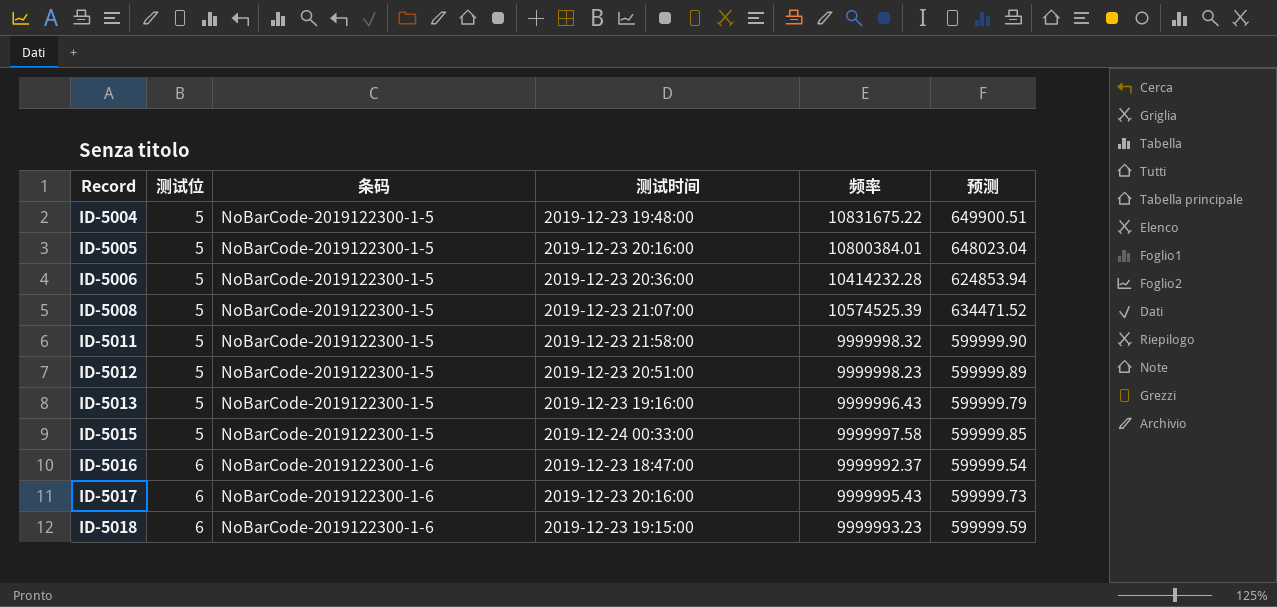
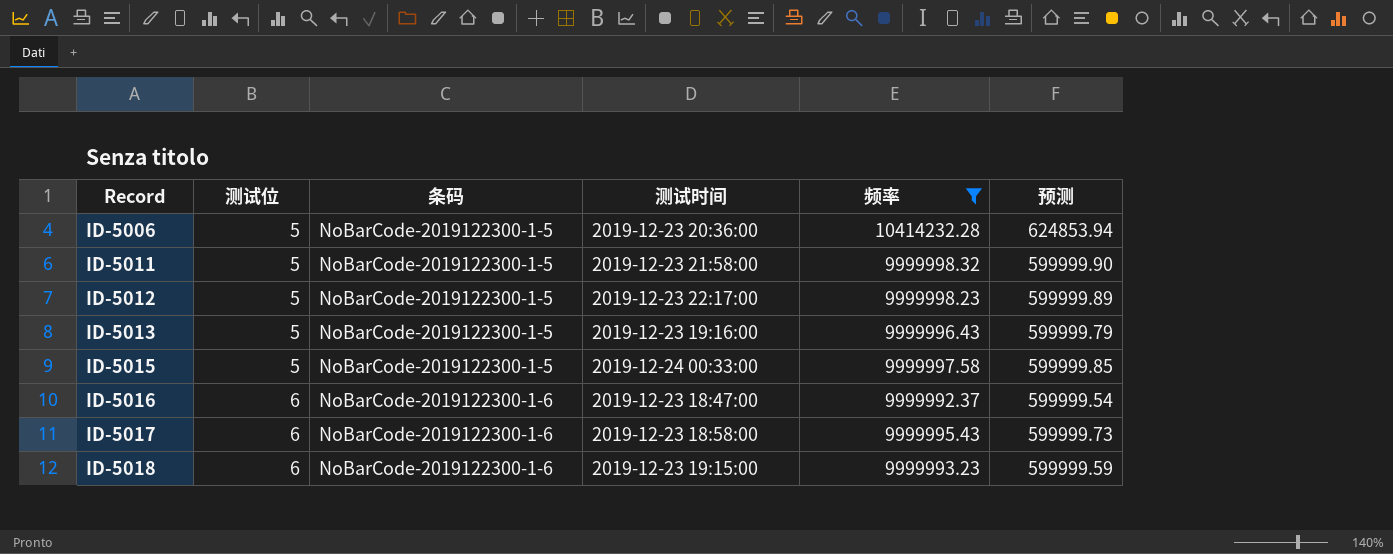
filter: none -> 频率 <= 10414232.28
ID-5012 | 测试时间: 2019-12-23 20:51:00 -> 2019-12-23 22:17:00
ID-5017 | 测试时间: 2019-12-23 20:16:00 -> 2019-12-23 18:58:00

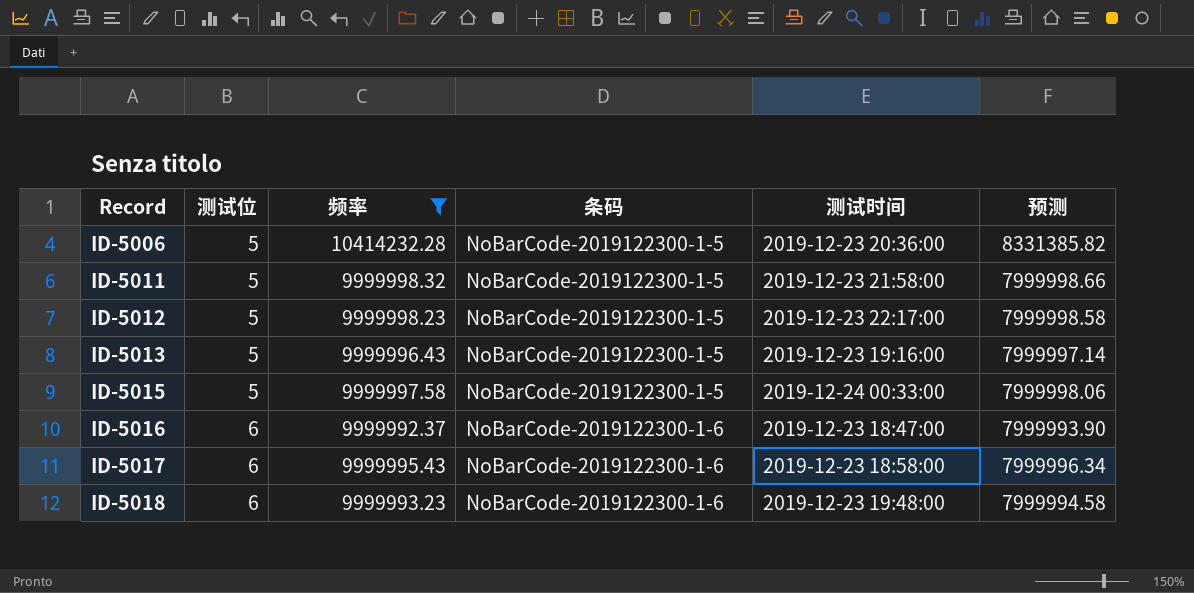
column 频率 | position: 5 -> 3
column 预测 | formula: [频率] * 0.06 -> [频率] * 0.8
ID-5018 | 测试时间: 2019-12-23 19:15:00 -> 2019-12-23 19:48:00

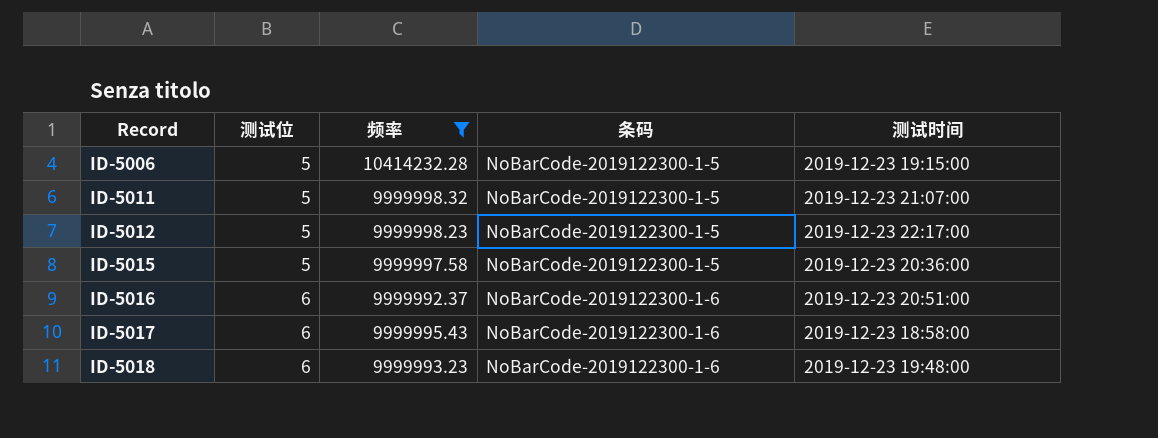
column 预测 | formula: [频率] * 0.8 -> none
row ID-5013: 5 | 9999996.43 | NoBarCode-2019122300-1-5 | 2019-12-23 19:16:00 | 7999997.14 -> none
ID-5006 | 测试时间: 2019-12-23 20:36:00 -> 2019-12-23 19:15:00
ID-5011 | 测试时间: 2019-12-23 21:58:00 -> 2019-12-23 21:07:00
ID-5015 | 测试时间: 2019-12-24 00:33:00 -> 2019-12-23 20:36:00
ID-5016 | 测试时间: 2019-12-23 18:47:00 -> 2019-12-23 20:51:00

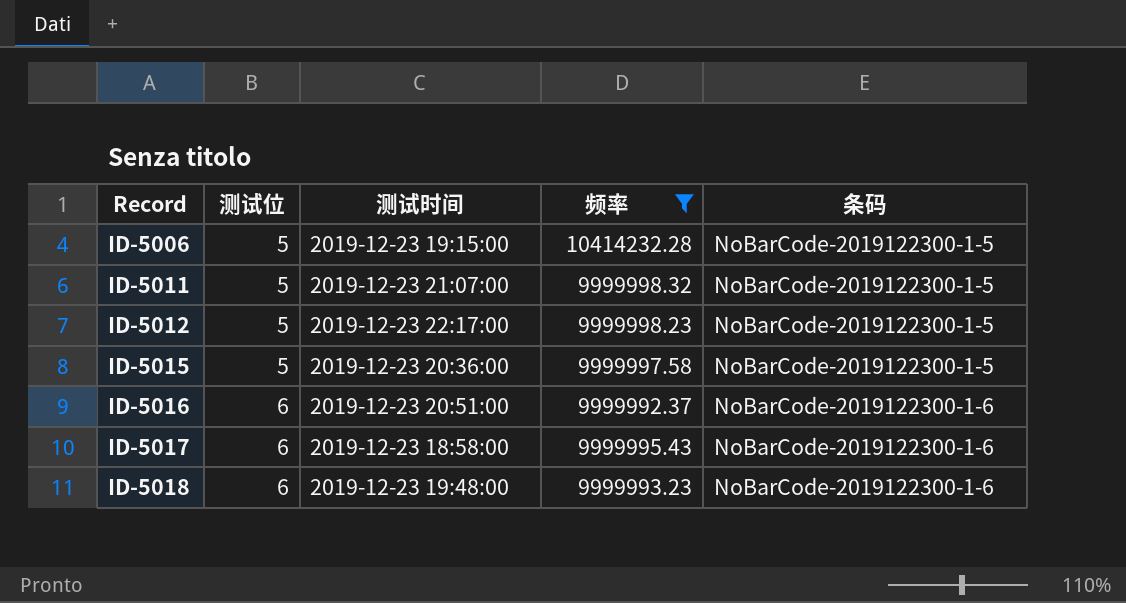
column 测试时间 | position: 5 -> 3

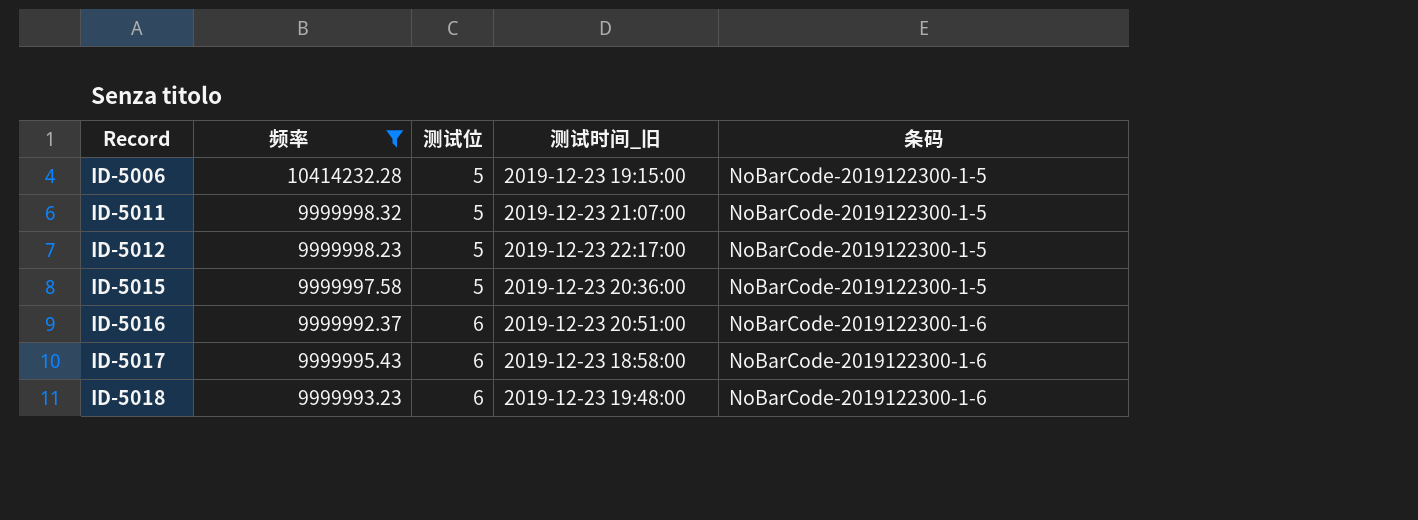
column 频率 | position: 4 -> 2
column name: 测试时间 -> 测试时间_旧

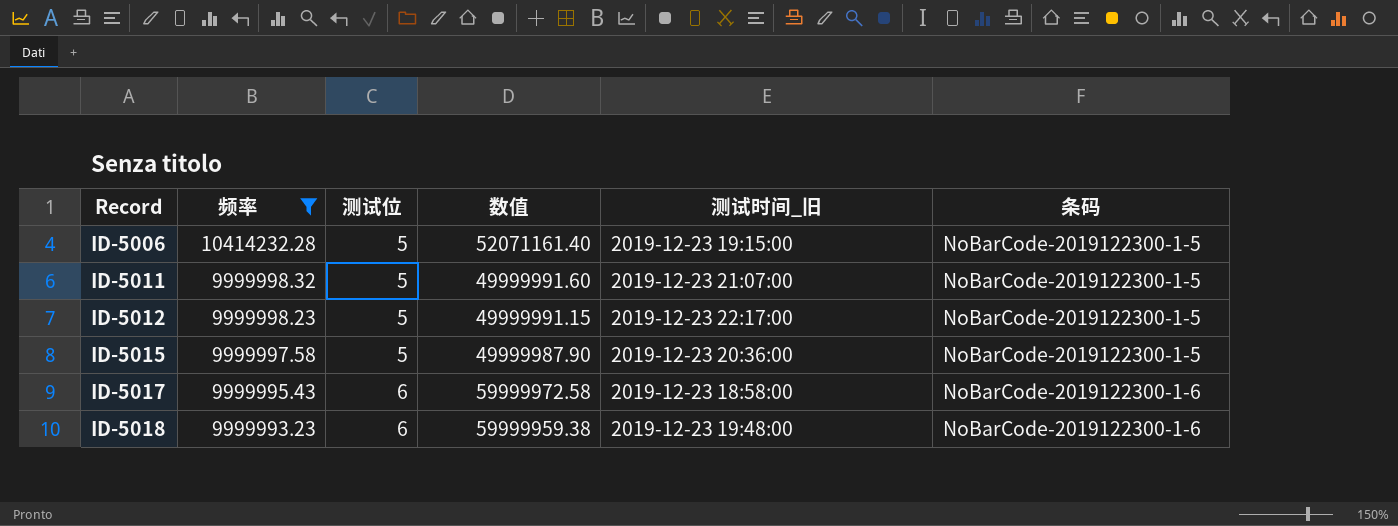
column 数值 | formula: none -> [频率] * [测试位]
row ID-5016: 9999992.37 | 6 | 2019-12-23 20:51:00 | NoBarCode-2019122300-1-6 -> none

